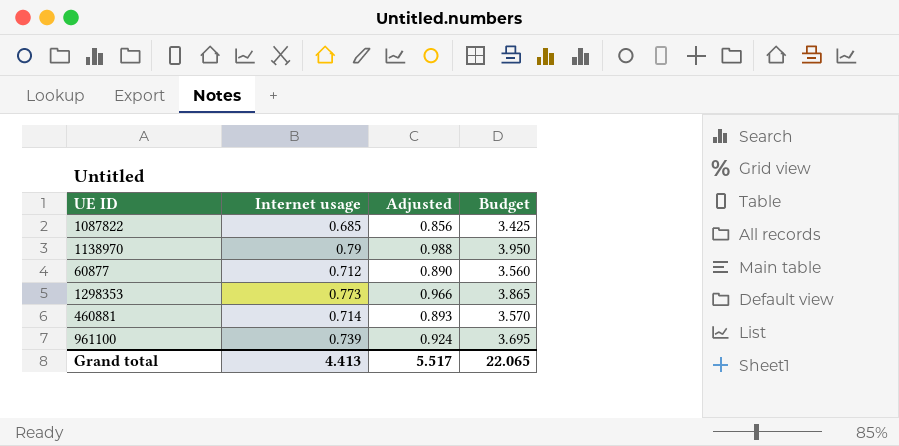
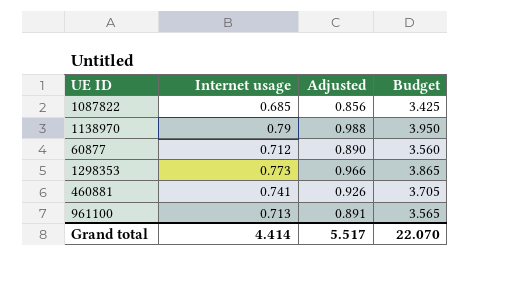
460881 | Internet usage: 0.714 -> 0.741
460881 | Adjusted: 0.893 -> 0.926
460881 | Budget: 3.570 -> 3.705
961100 | Internet usage: 0.739 -> 0.713
961100 | Adjusted: 0.924 -> 0.891
961100 | Budget: 3.695 -> 3.565
Grand total | Internet usage: 4.413 -> 4.414
Grand total | Budget: 22.065 -> 22.070

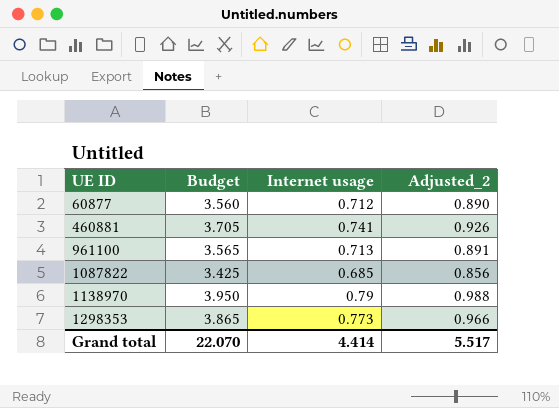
row order: none -> UE ID ascending
column Budget | position: 4 -> 2
column name: Adjusted -> Adjusted_2

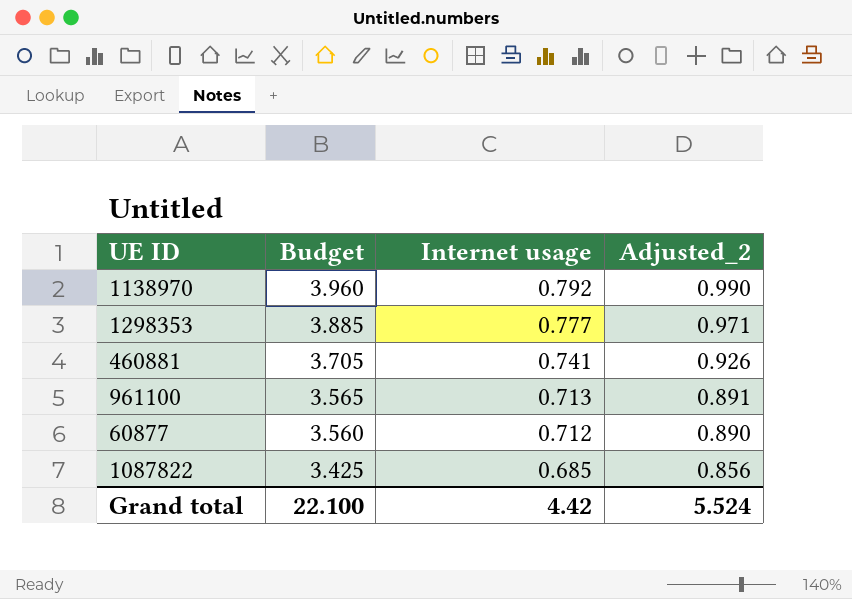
row order: UE ID ascending -> Budget descending
1138970 | Budget: 3.950 -> 3.960
1138970 | Internet usage: 0.79 -> 0.792
1138970 | Adjusted_2: 0.988 -> 0.990
1298353 | Budget: 3.865 -> 3.885
1298353 | Internet usage: 0.773 -> 0.777
1298353 | Adjusted_2: 0.966 -> 0.971
Grand total | Budget: 22.070 -> 22.100
Grand total | Internet usage: 4.414 -> 4.42
Grand total | Adjusted_2: 5.517 -> 5.524

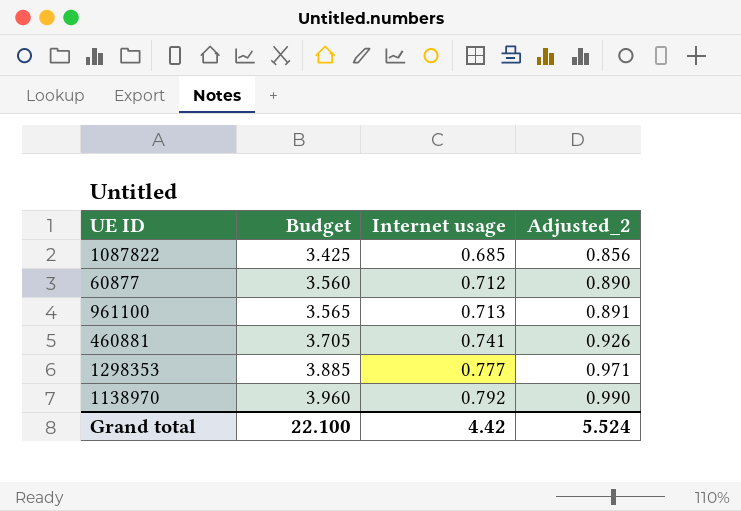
row order: Budget descending -> Budget ascending

